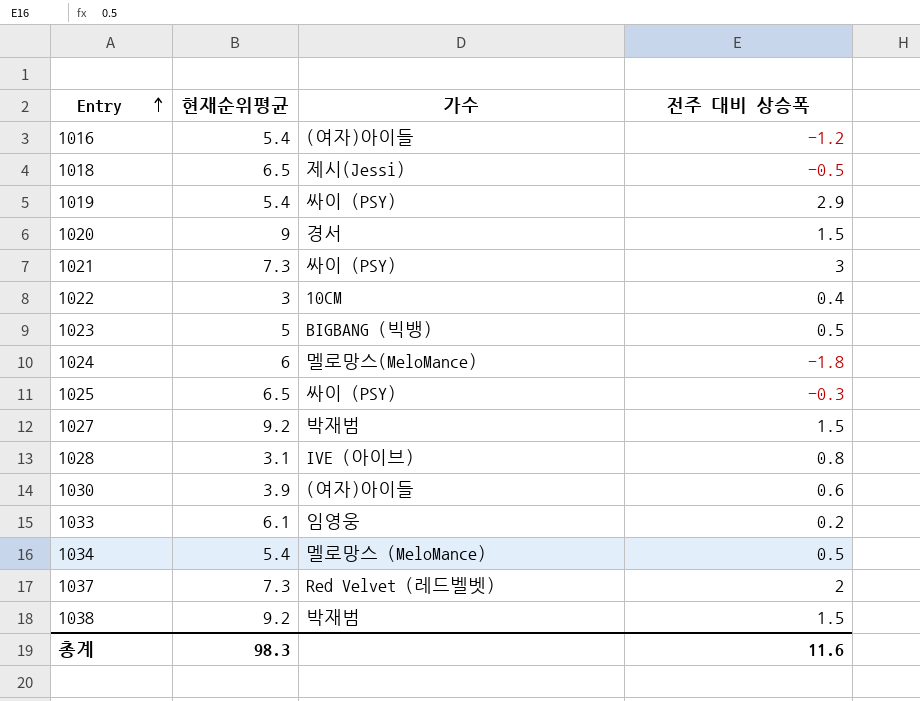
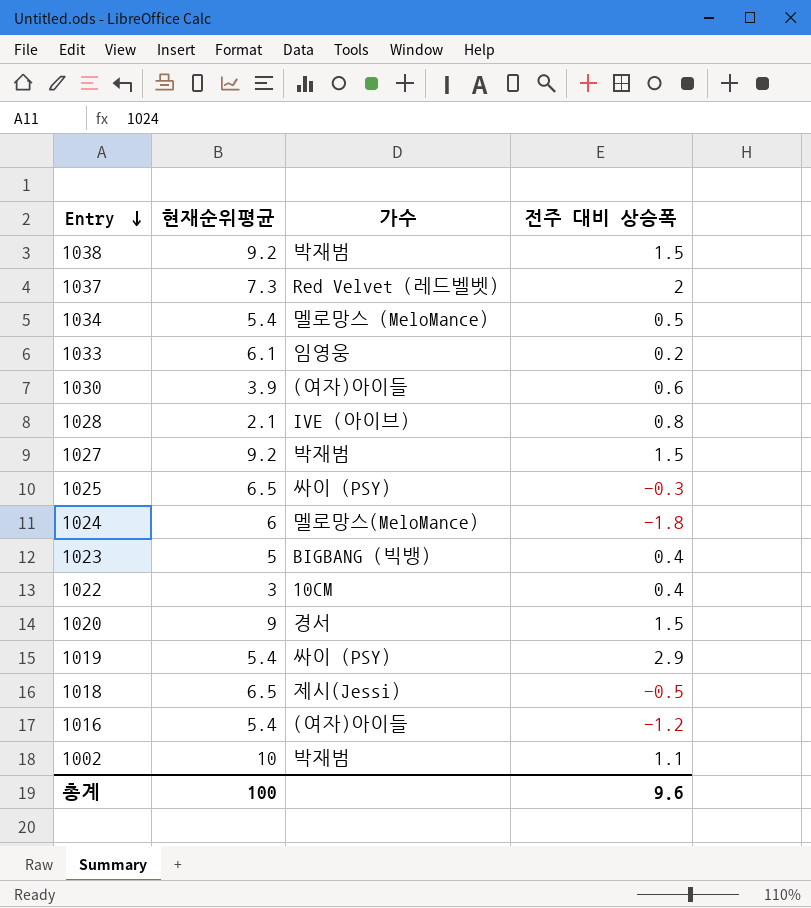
row order: Entry ascending -> Entry descending
row 1021: 7.3 | 싸이 (PSY) | 3 -> none
1028 | 현재순위평균: 3.1 -> 2.1
1023 | 전주 대비 상승폭: 0.5 -> 0.4
row 1002: none -> 10 | 박재범 | 1.1
총계 | 현재순위평균: 98.3 -> 100
총계 | 전주 대비 상승폭: 11.6 -> 9.6

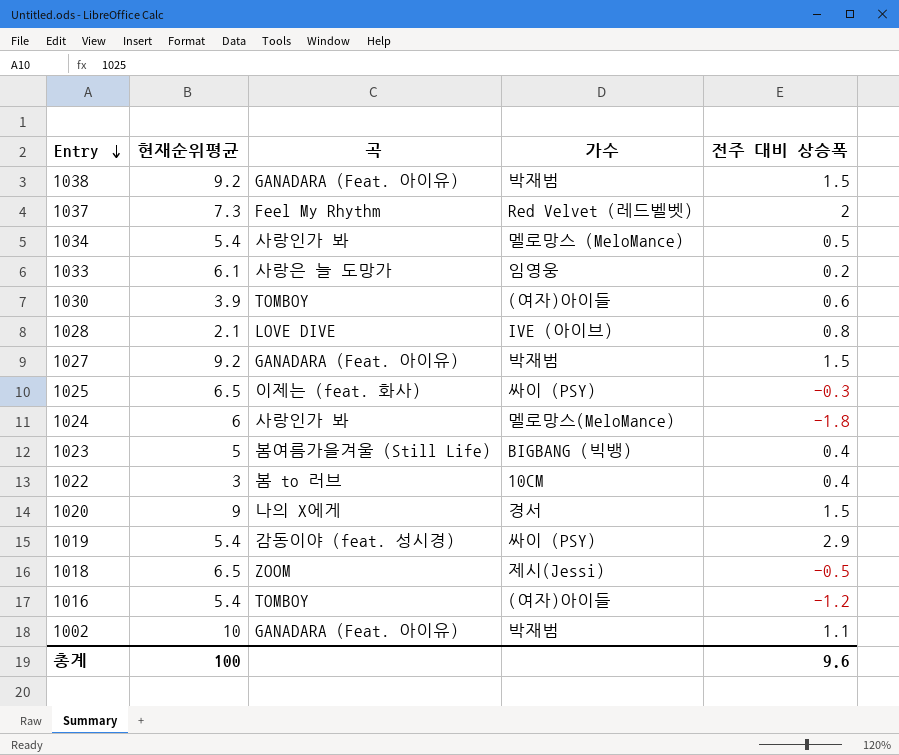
column 곡 | position: none -> 3

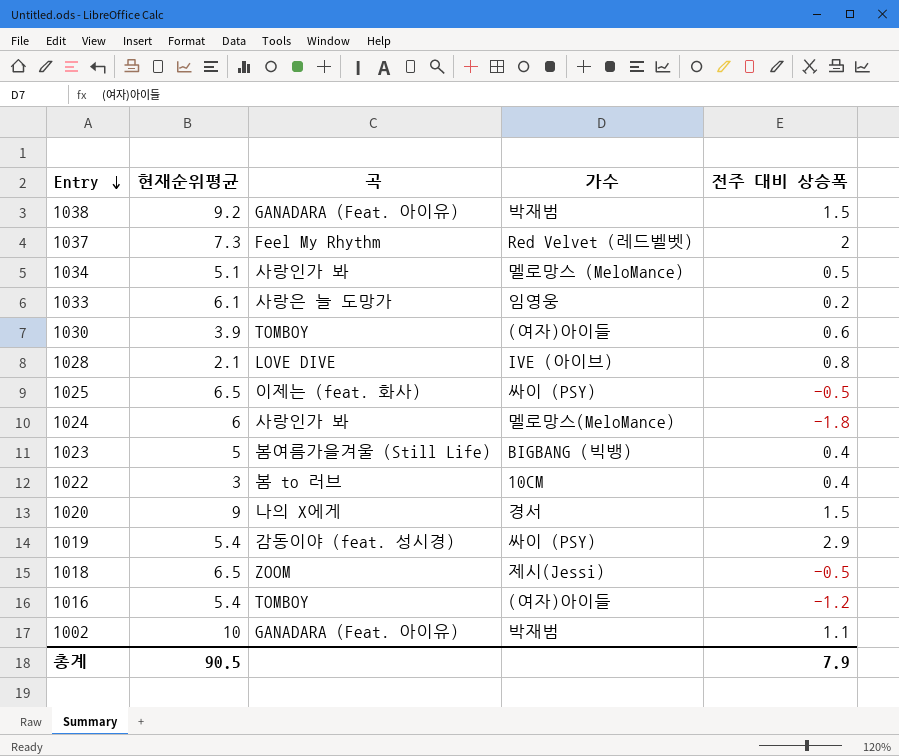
row 1027: 9.2 | GANADARA (Feat. 아이유) | 박재범 | 1.5 -> none
1034 | 현재순위평균: 5.4 -> 5.1
1025 | 전주 대비 상승폭: -0.3 -> -0.5
총계 | 현재순위평균: 100 -> 90.5
총계 | 전주 대비 상승폭: 9.6 -> 7.9

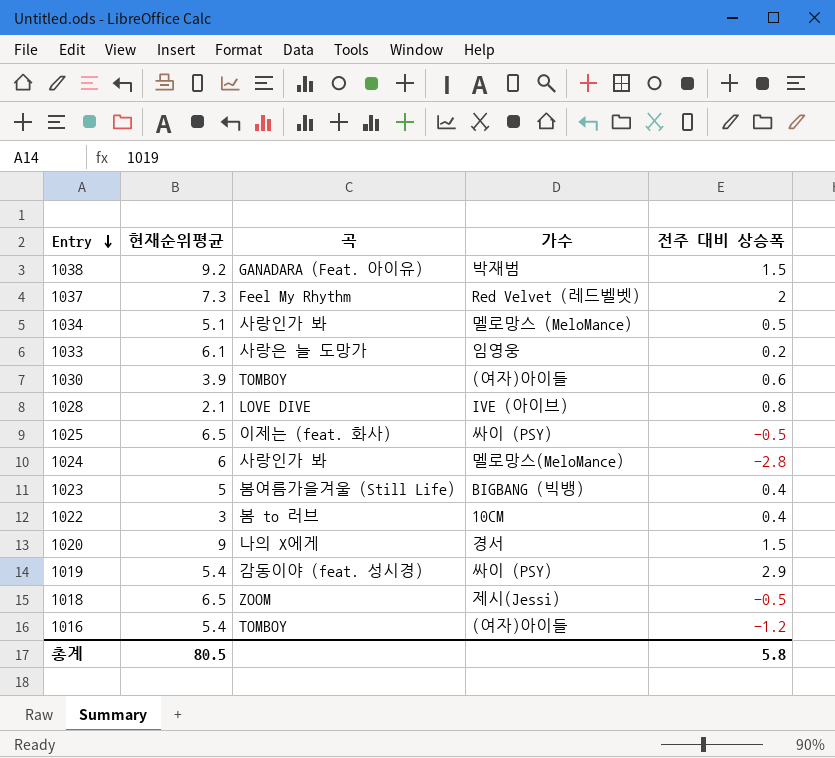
row 1002: 10 | GANADARA (Feat. 아이유) | 박재범 | 1.1 -> none
1024 | 전주 대비 상승폭: -1.8 -> -2.8
총계 | 현재순위평균: 90.5 -> 80.5
총계 | 전주 대비 상승폭: 7.9 -> 5.8

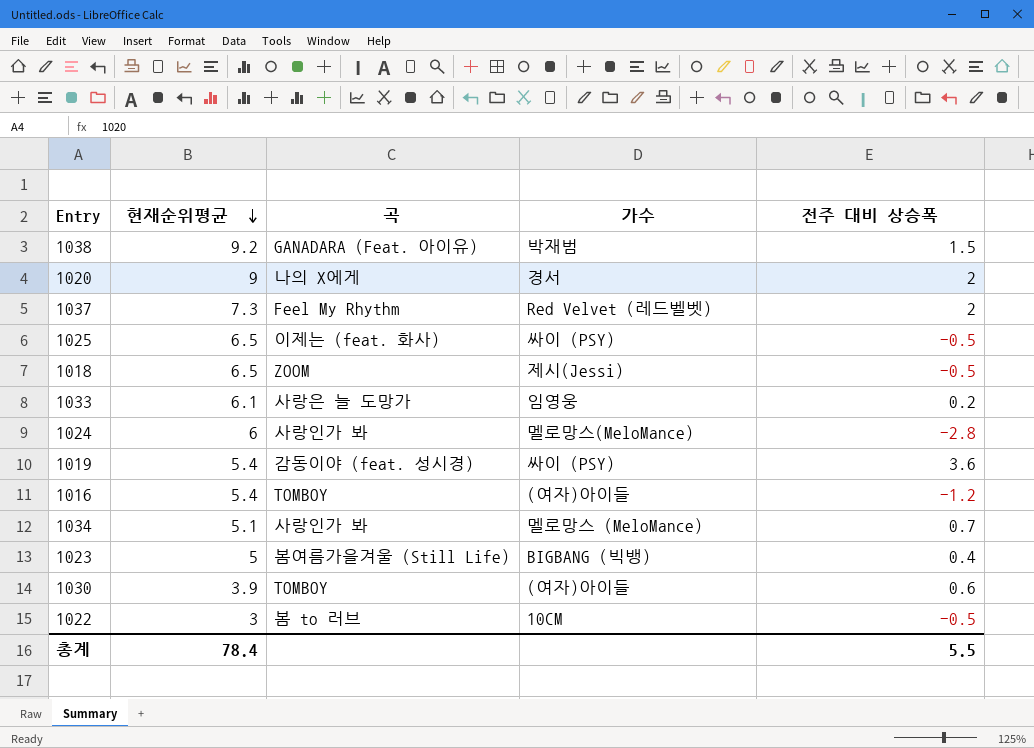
row order: Entry descending -> 현재순위평균 descending
row 1028: 2.1 | LOVE DIVE | IVE (아이브) | 0.8 -> none
1020 | 전주 대비 상승폭: 1.5 -> 2
1019 | 전주 대비 상승폭: 2.9 -> 3.6
1034 | 전주 대비 상승폭: 0.5 -> 0.7
1022 | 전주 대비 상승폭: 0.4 -> -0.5
총계 | 현재순위평균: 80.5 -> 78.4
총계 | 전주 대비 상승폭: 5.8 -> 5.5

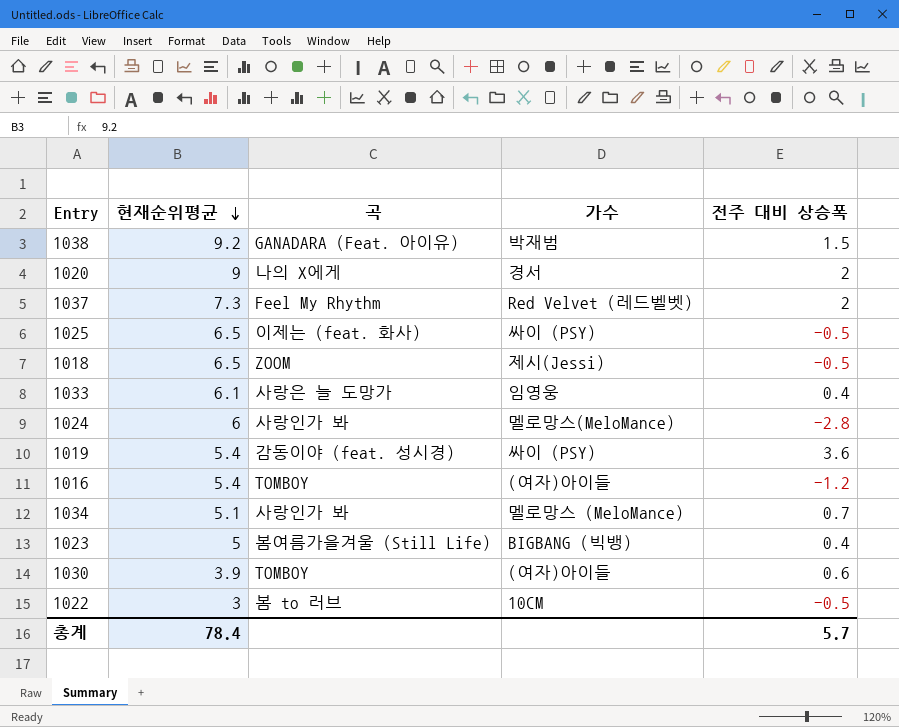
1033 | 전주 대비 상승폭: 0.2 -> 0.4
총계 | 전주 대비 상승폭: 5.5 -> 5.7

